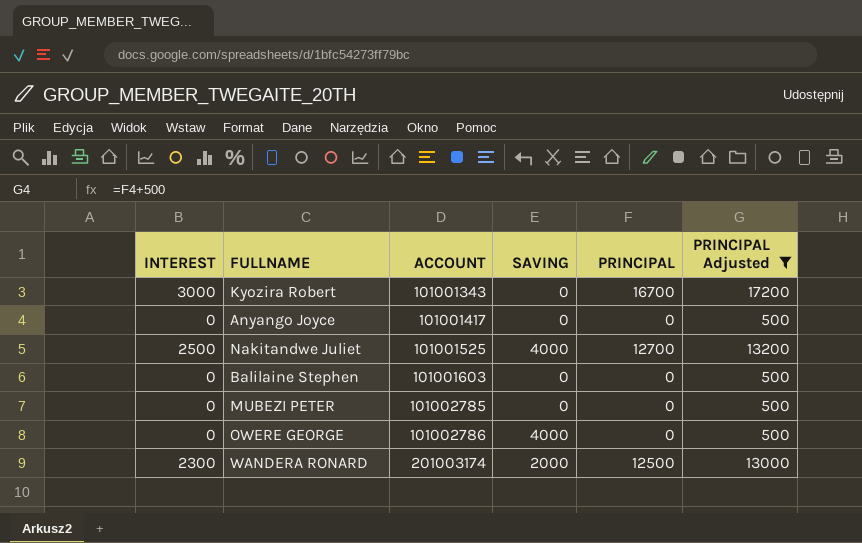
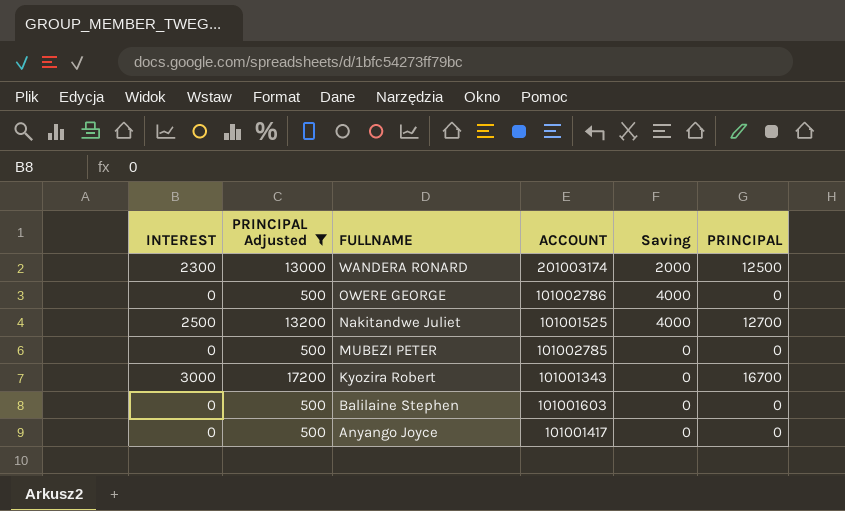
row order: ACCOUNT ascending -> FULLNAME descending
column PRINCIPAL Adjusted | position: 6 -> 2
column name: SAVING -> Saving

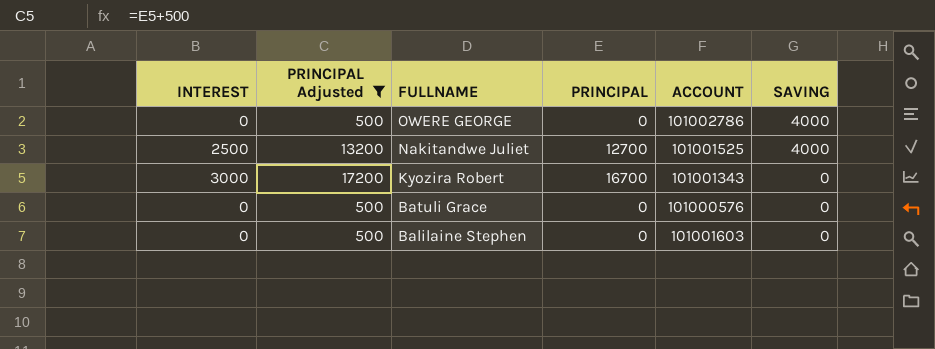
column PRINCIPAL | position: 6 -> 4
column name: Saving -> SAVING
row WANDERA RONARD: 2300 | 13000 | 201003174 | 2000 | 12500 -> none
row MUBEZI PETER: 0 | 500 | 101002785 | 0 | 0 -> none
row Anyango Joyce: 0 | 500 | 101001417 | 0 | 0 -> none
row Batuli Grace: none -> 0 | 500 | 0 | 101000576 | 0

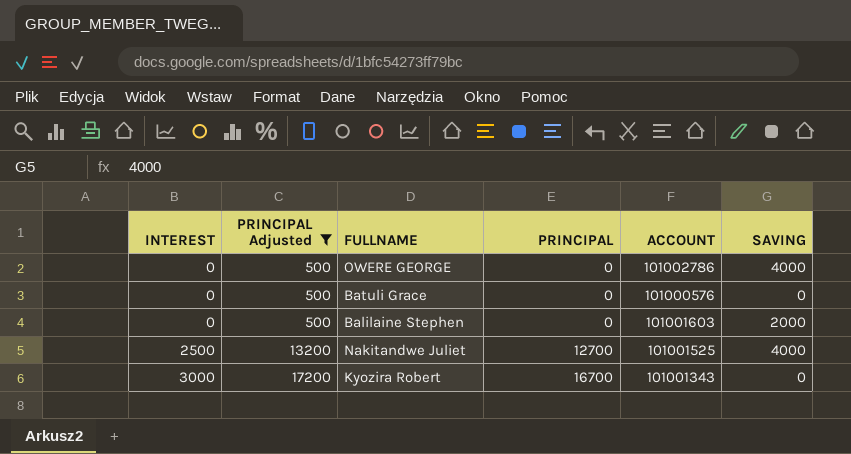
row order: FULLNAME descending -> INTEREST ascending
Balilaine Stephen | SAVING: 0 -> 2000

